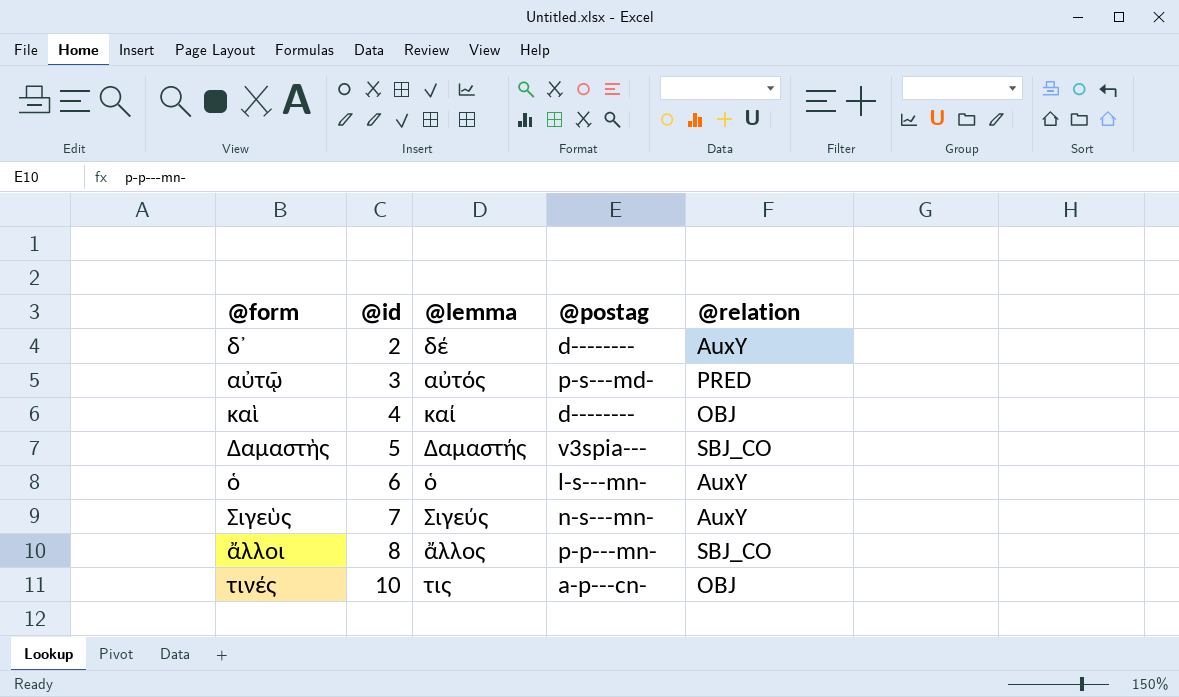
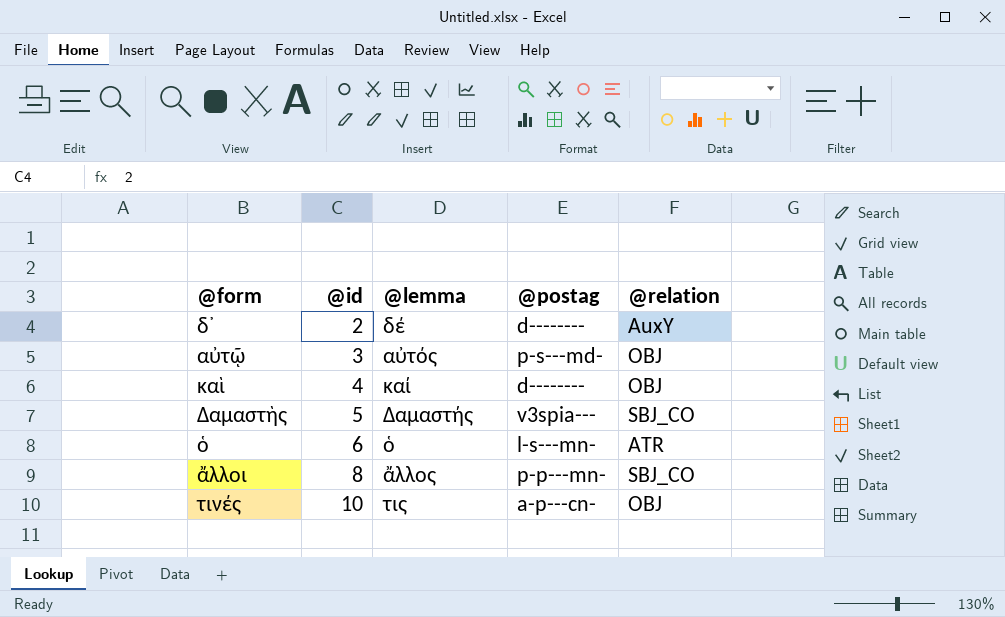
row Σιγεὺς: 7 | Σιγεύς | n-s---mn- | AuxY -> none
αὐτῷ | @relation: PRED -> OBJ
ὁ | @relation: AuxY -> ATR

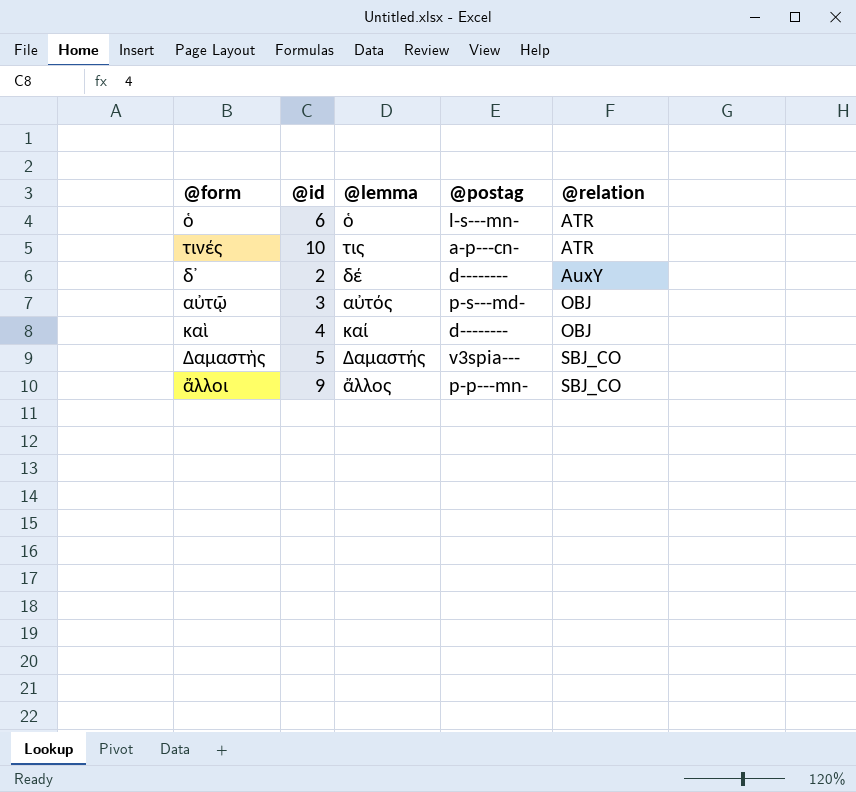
row order: @id ascending -> @relation ascending
τινές | @relation: OBJ -> ATR
ἄλλοι | @id: 8 -> 9

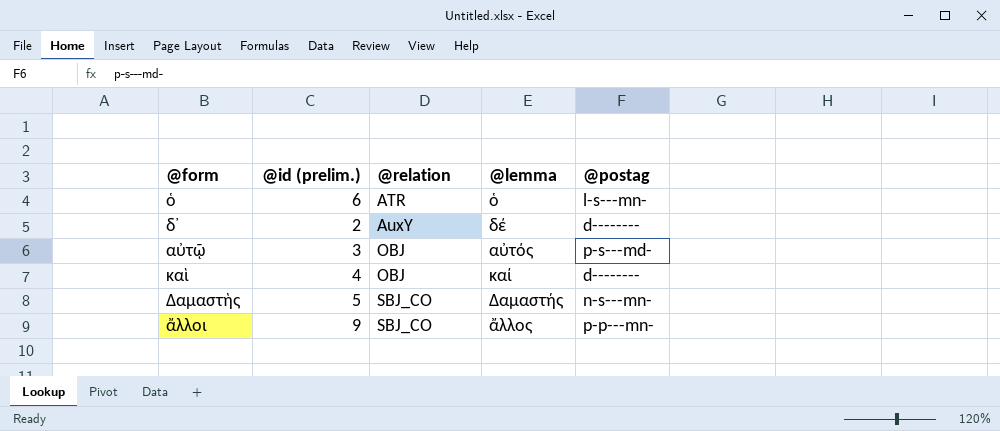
column name: @id -> @id (prelim.)
column @relation | position: 5 -> 3
row τινές: 10 | τις | a-p---cn- | ATR -> none
Δαμαστὴς | @postag: v3spia--- -> n-s---mn-

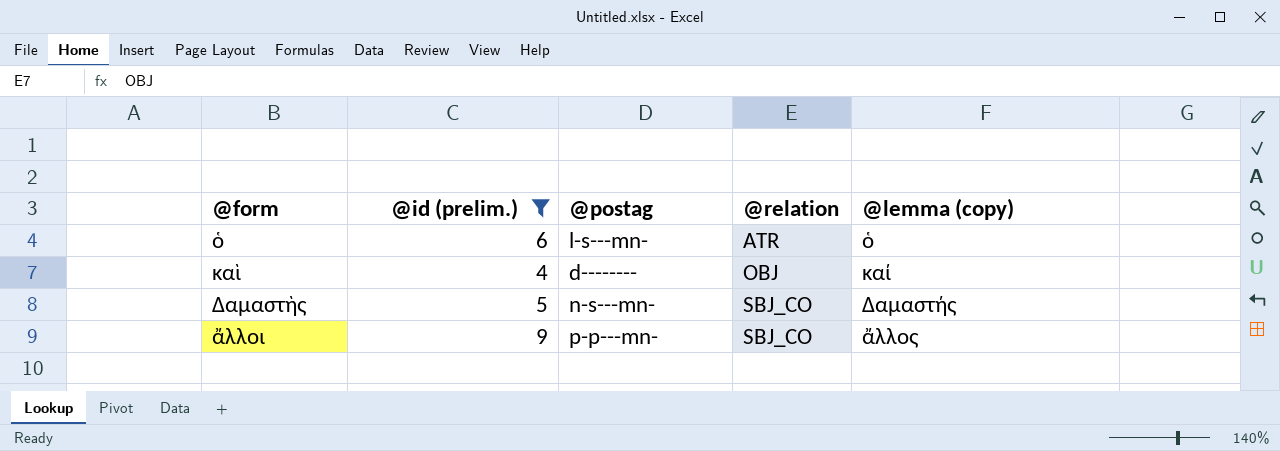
filter: none -> @id (prelim.) >= 4
column @postag | position: 5 -> 3
column name: @lemma -> @lemma (copy)

